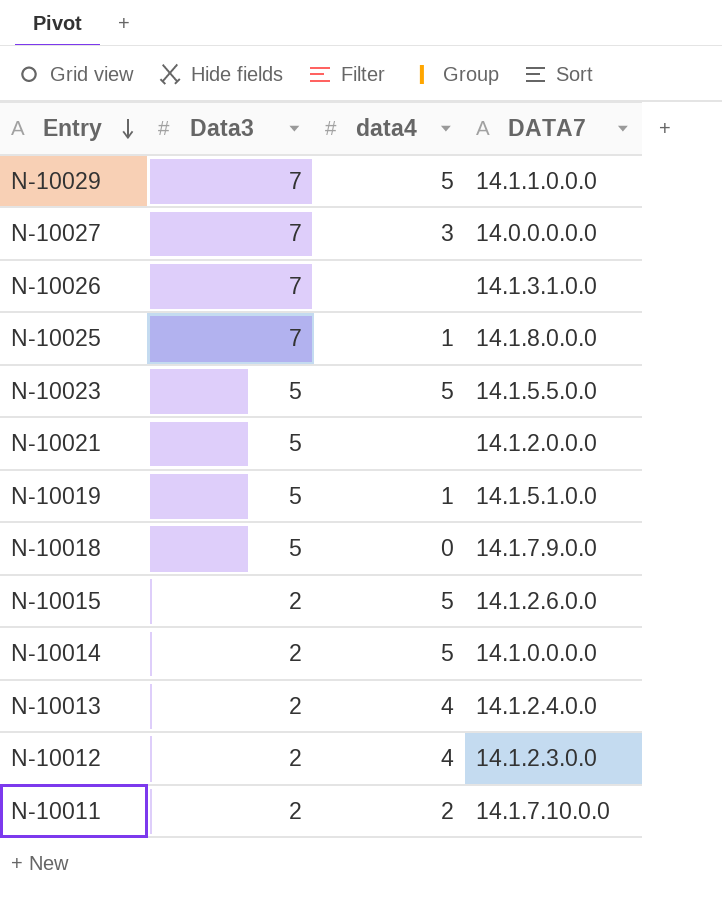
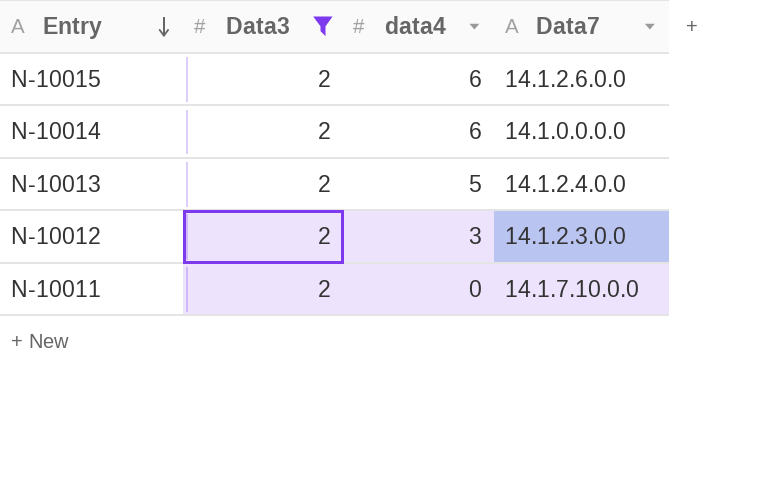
filter: none -> Data3 = 2
column name: DATA7 -> Data7
N-10015 | data4: 5 -> 6
N-10014 | data4: 5 -> 6
N-10013 | data4: 4 -> 5
N-10012 | data4: 4 -> 3
N-10011 | data4: 2 -> 0

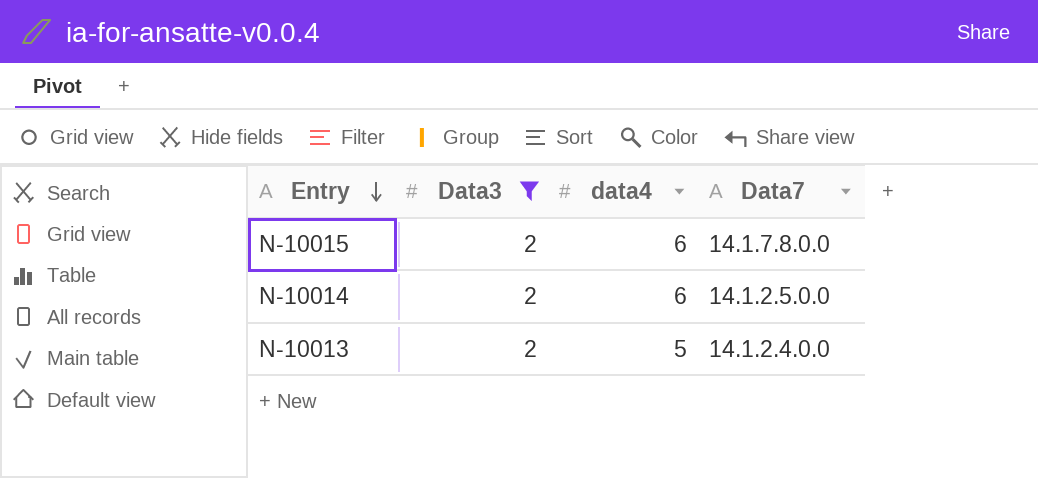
row N-10012: 2 | 3 | 14.1.2.3.0.0 -> none
row N-10011: 2 | 0 | 14.1.7.10.0.0 -> none
N-10015 | Data7: 14.1.2.6.0.0 -> 14.1.7.8.0.0
N-10014 | Data7: 14.1.0.0.0.0 -> 14.1.2.5.0.0

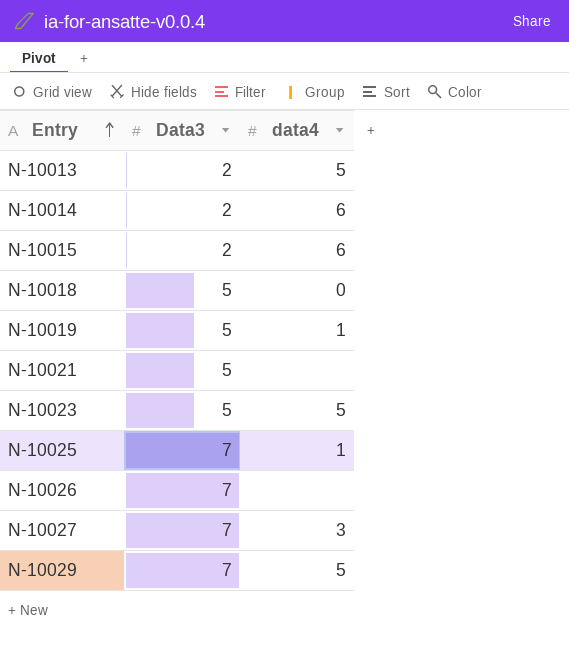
filter: Data3 = 2 -> none
row order: Entry descending -> Entry ascending
column Data7 | position: 4 -> none

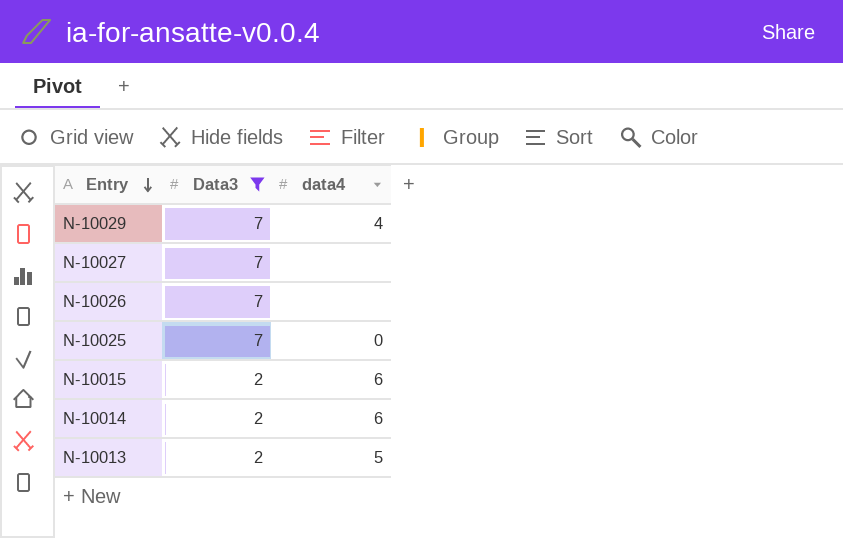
filter: none -> Data3 != 5
row order: Entry ascending -> Entry descending
N-10029 | data4: 5 -> 4
N-10027 | data4: 3 -> none
N-10025 | data4: 1 -> 0

